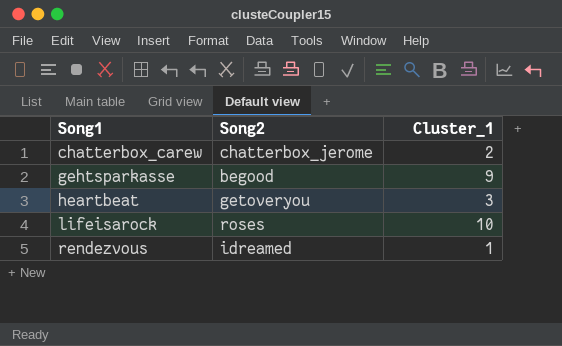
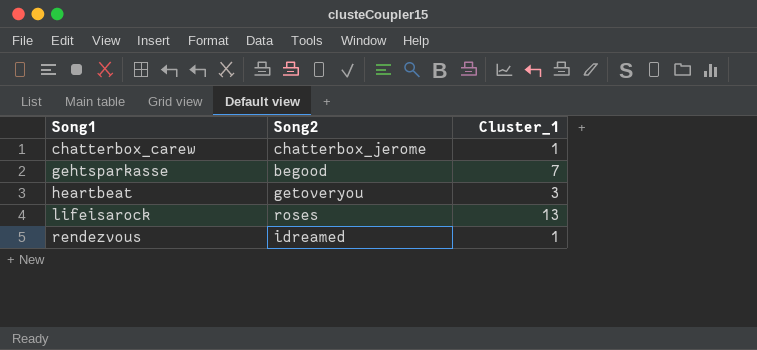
chatterbox_carew | Cluster_1: 2 -> 1
gehtsparkasse | Cluster_1: 9 -> 7
lifeisarock | Cluster_1: 10 -> 13

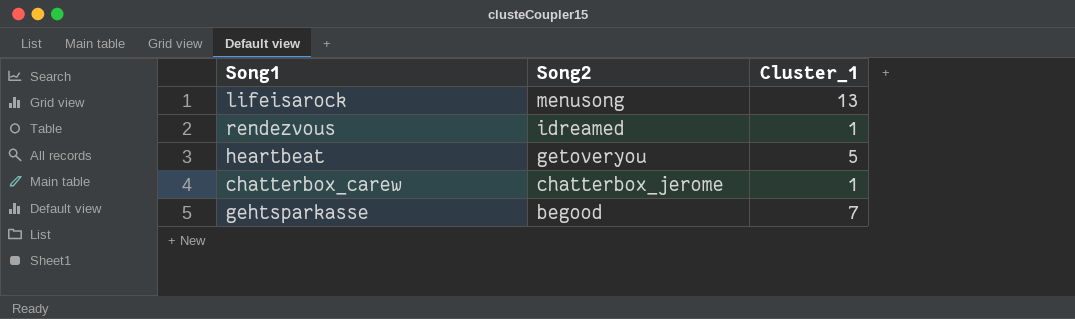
row order: Song1 ascending -> Song2 descending
lifeisarock | Song2: roses -> menusong
heartbeat | Cluster_1: 3 -> 5

